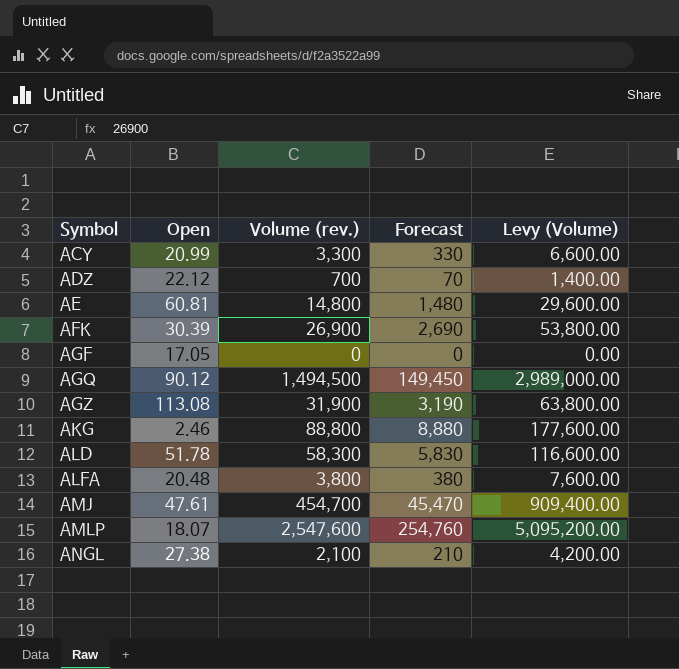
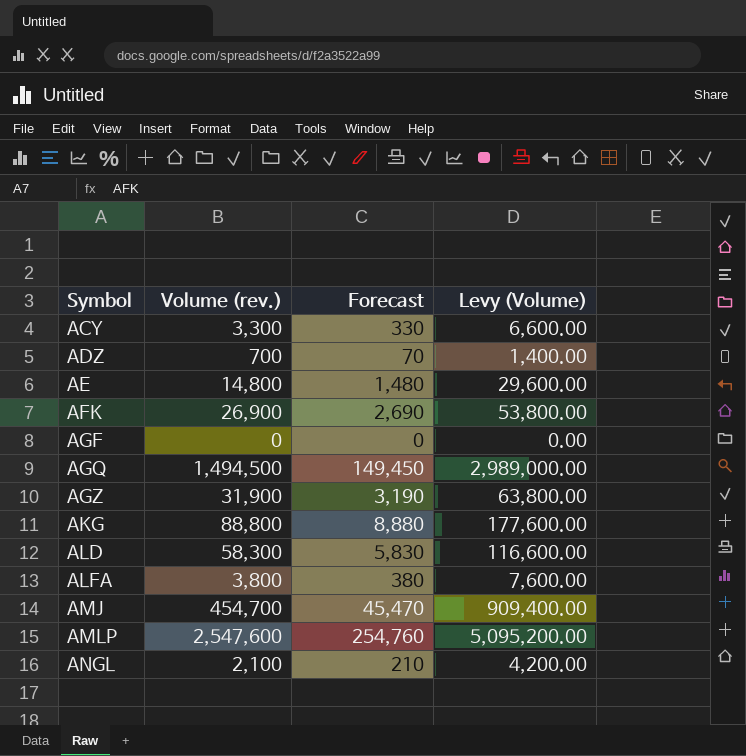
column Open | position: 2 -> none

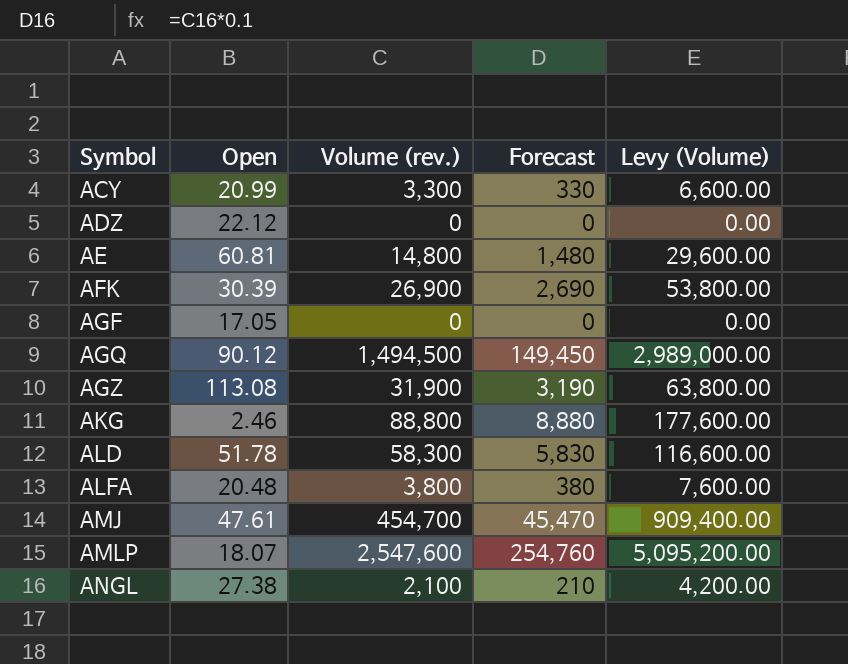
column Open | position: none -> 2
ADZ | Volume (rev.): 700 -> 0
ADZ | Forecast: 70 -> 0
ADZ | Levy (Volume): 1,400.00 -> 0.00

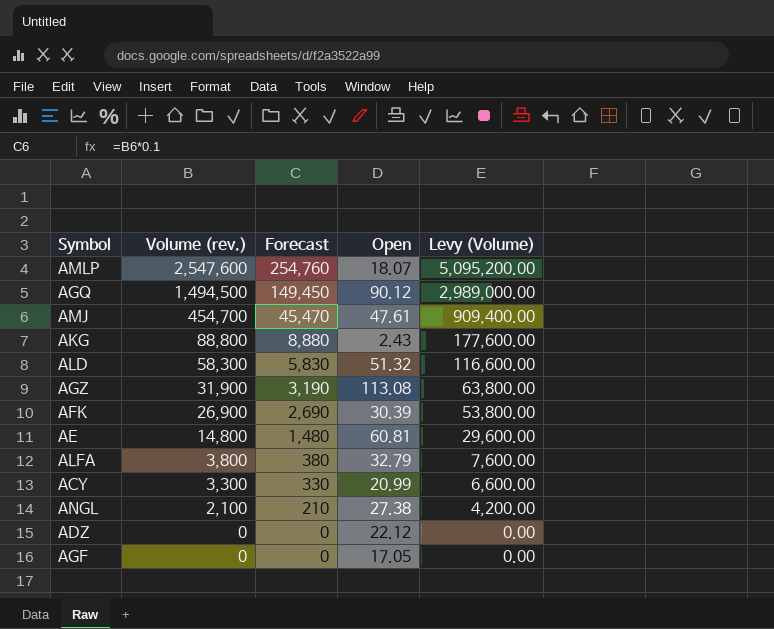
row order: Symbol ascending -> Volume (rev.) descending
column Open | position: 2 -> 4
AKG | Open: 2.46 -> 2.43
ALD | Open: 51.78 -> 51.32
ALFA | Open: 20.48 -> 32.79

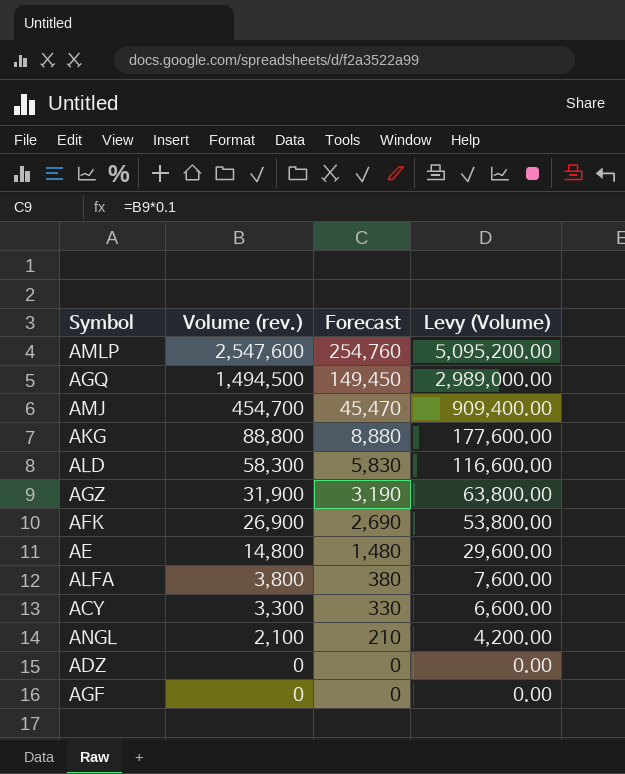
column Open | position: 4 -> none

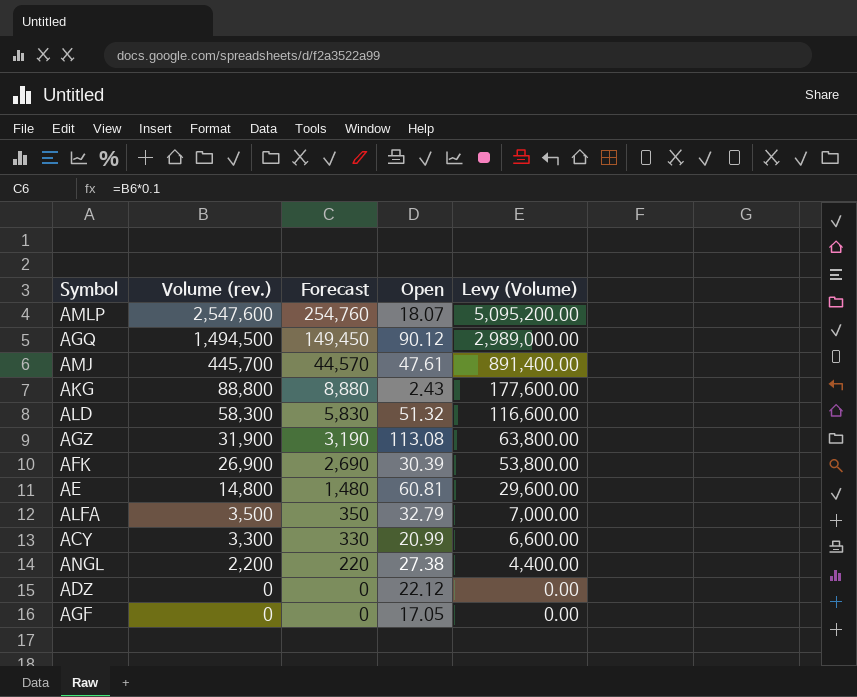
column Open | position: none -> 4
AMJ | Volume (rev.): 454,700 -> 445,700
AMJ | Forecast: 45,470 -> 44,570
AMJ | Levy (Volume): 909,400.00 -> 891,400.00
ALFA | Volume (rev.): 3,800 -> 3,500
ALFA | Forecast: 380 -> 350
ALFA | Levy (Volume): 7,600.00 -> 7,000.00
ANGL | Volume (rev.): 2,100 -> 2,200
ANGL | Forecast: 210 -> 220
ANGL | Levy (Volume): 4,200.00 -> 4,400.00

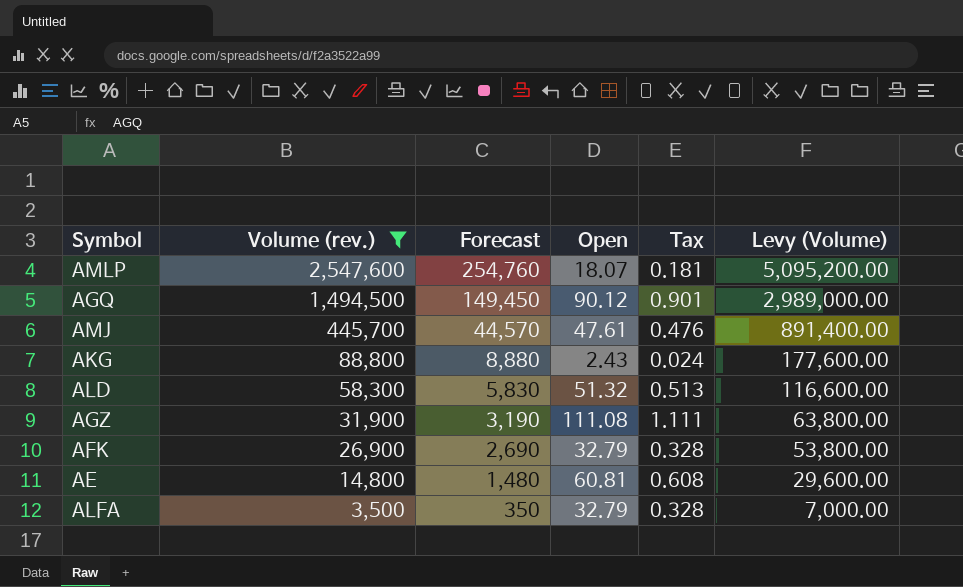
filter: none -> Volume (rev.) >= 3,500
column Tax | formula: none -> [Open] * 0.01
AGZ | Open: 113.08 -> 111.08
AFK | Open: 30.39 -> 32.79

